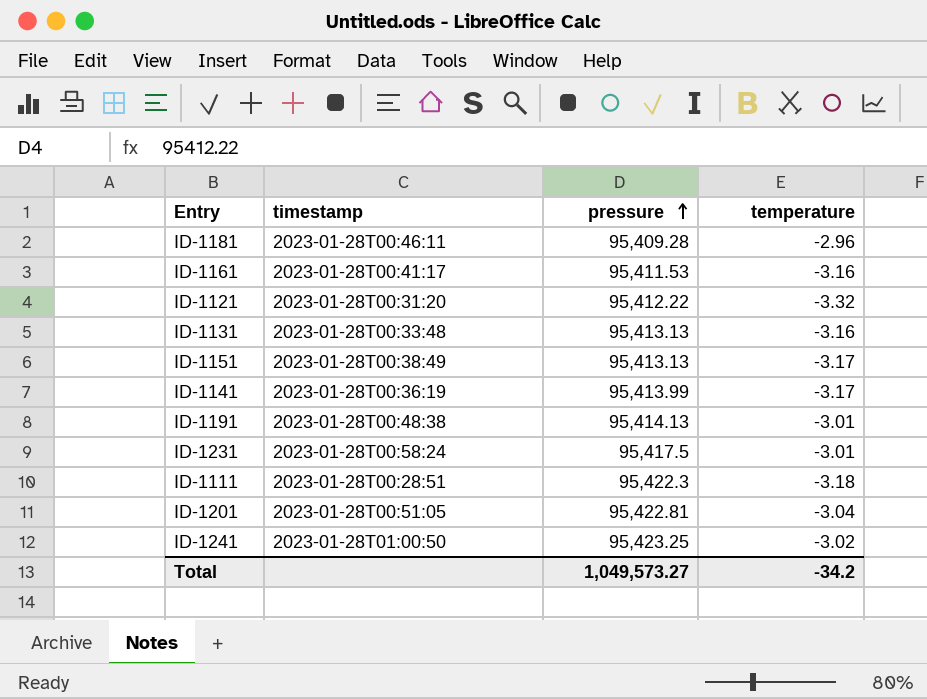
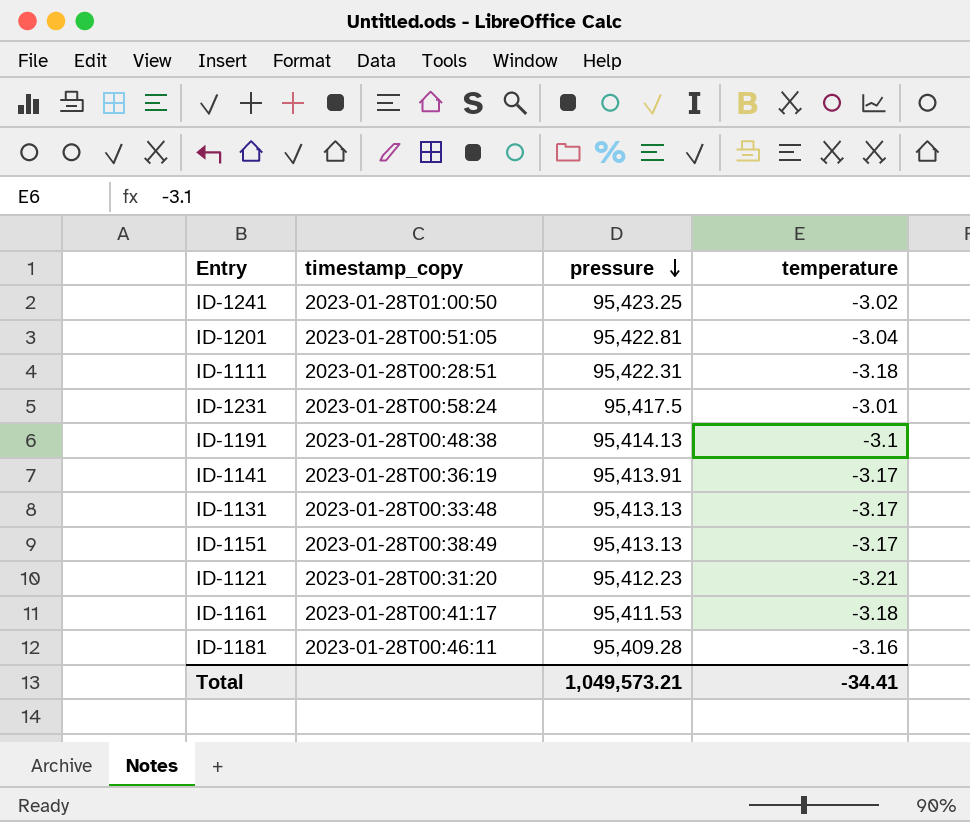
row order: pressure ascending -> pressure descending
column name: timestamp -> timestamp_copy
ID-1111 | pressure: 95,422.3 -> 95,422.31
ID-1191 | temperature: -3.01 -> -3.1
ID-1141 | pressure: 95,413.99 -> 95,413.91
ID-1131 | temperature: -3.16 -> -3.17
ID-1121 | pressure: 95,412.22 -> 95,412.23
ID-1121 | temperature: -3.32 -> -3.21
ID-1161 | temperature: -3.16 -> -3.18
ID-1181 | temperature: -2.96 -> -3.16
Total | pressure: 1,049,573.27 -> 1,049,573.21
Total | temperature: -34.2 -> -34.41

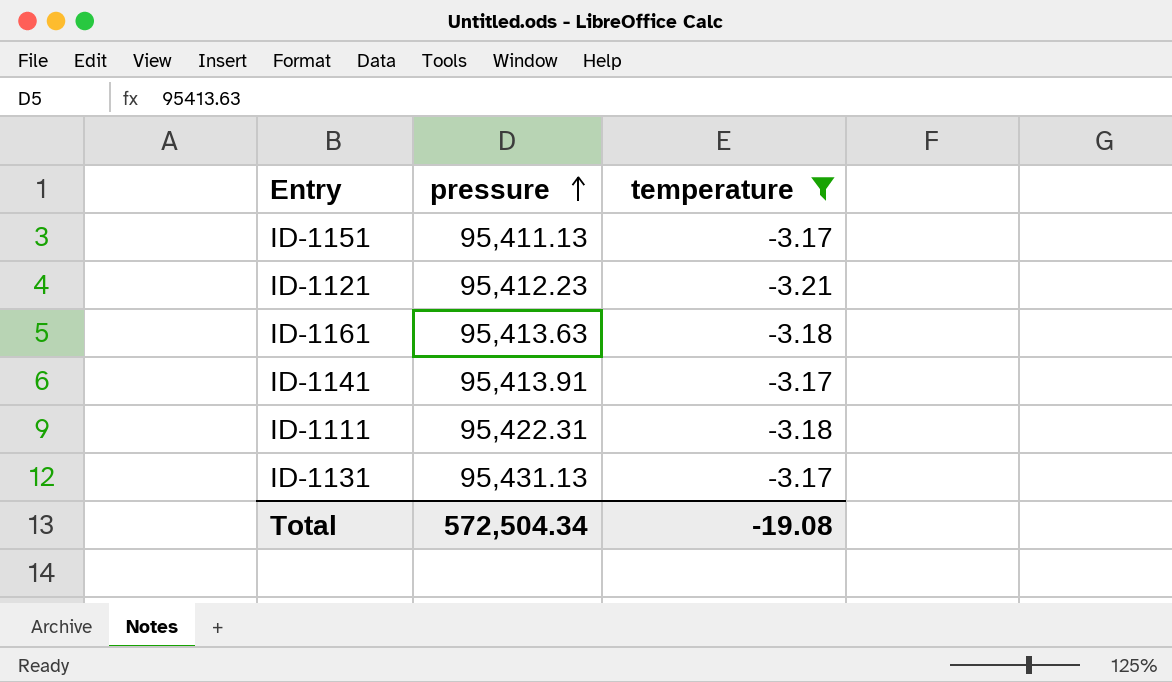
filter: none -> temperature <= -3.17
row order: pressure descending -> pressure ascending
column timestamp_copy | position: 2 -> none
ID-1151 | pressure: 95,413.13 -> 95,411.13
ID-1161 | pressure: 95,411.53 -> 95,413.63
ID-1131 | pressure: 95,413.13 -> 95,431.13
Total | pressure: 1,049,573.21 -> 572,504.34
Total | temperature: -34.41 -> -19.08

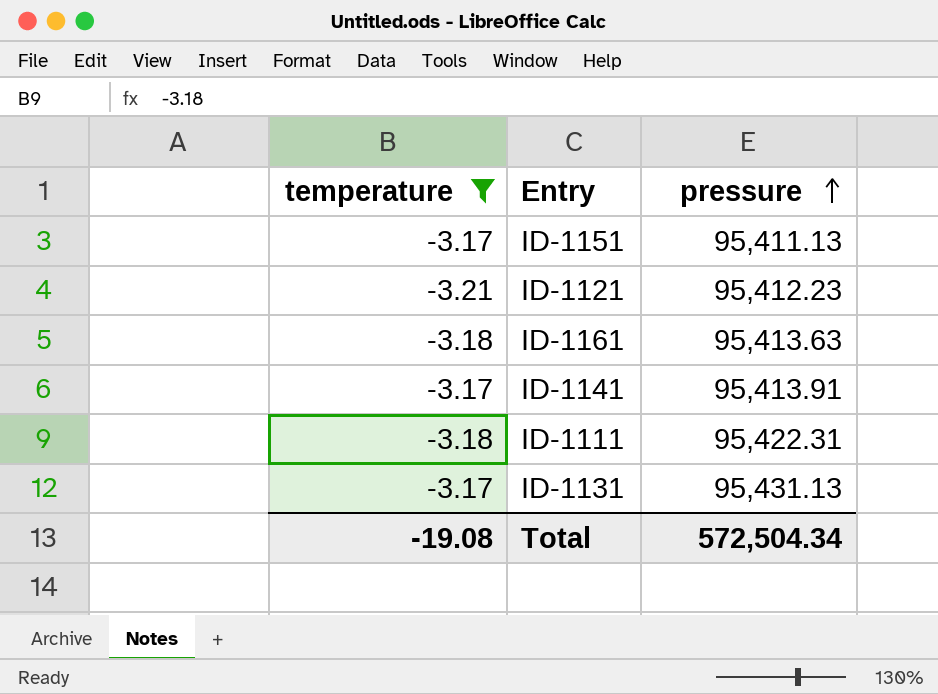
column temperature | position: 3 -> 1

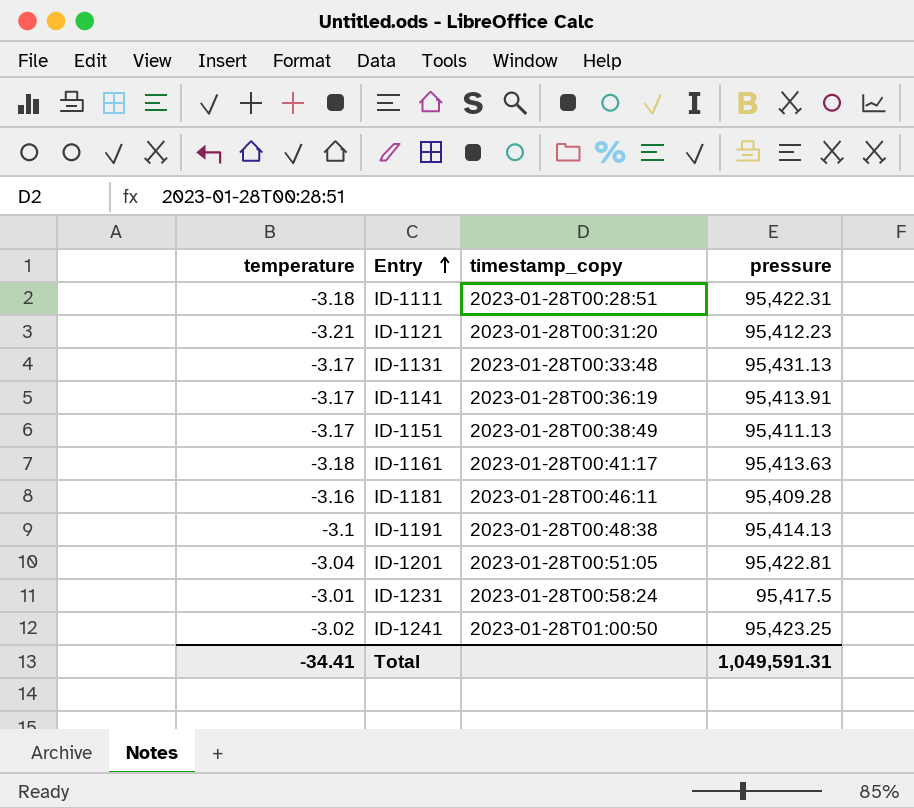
filter: temperature <= -3.17 -> none
row order: pressure ascending -> Entry ascending
column timestamp_copy | position: none -> 3
Total | temperature: -19.08 -> -34.41
Total | pressure: 572,504.34 -> 1,049,591.31

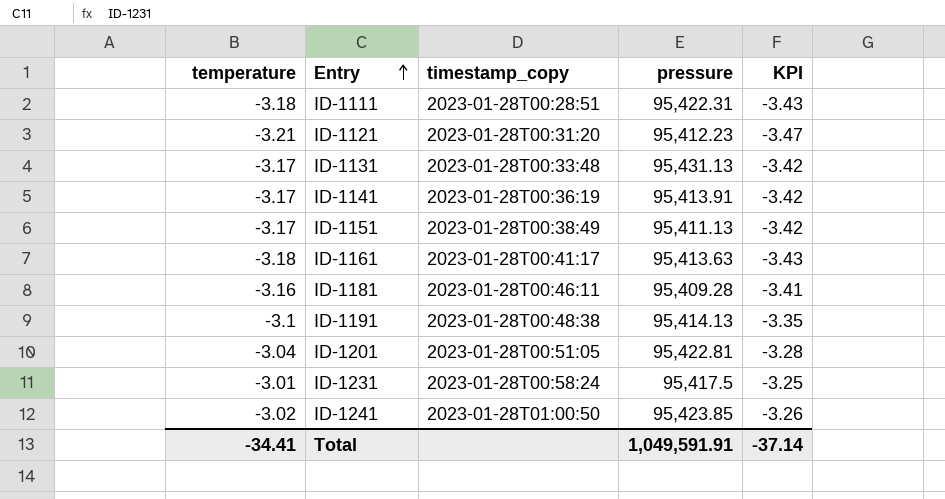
column KPI | formula: none -> [temperature] * 1.08
ID-1241 | pressure: 95,423.25 -> 95,423.85
Total | pressure: 1,049,591.31 -> 1,049,591.91

